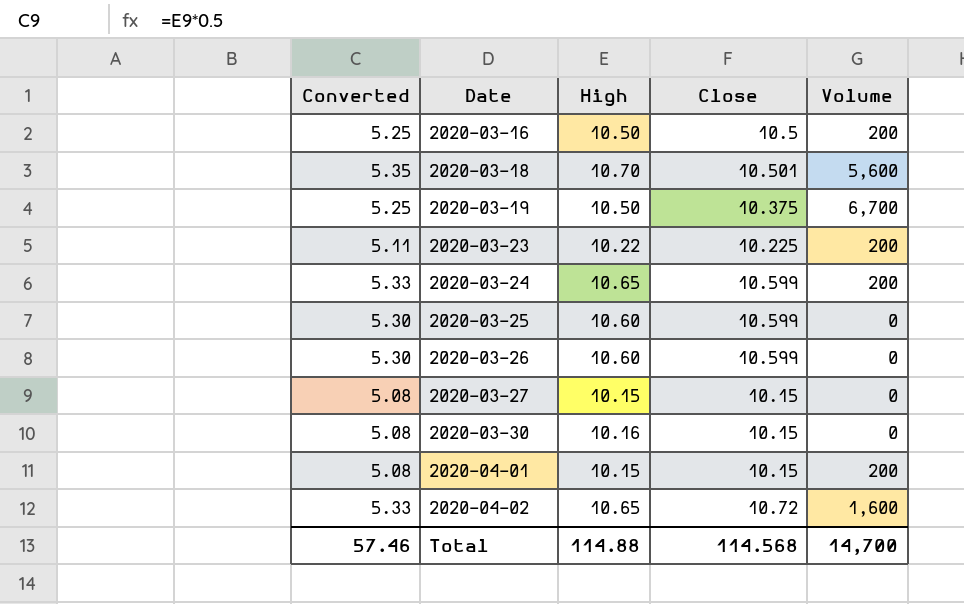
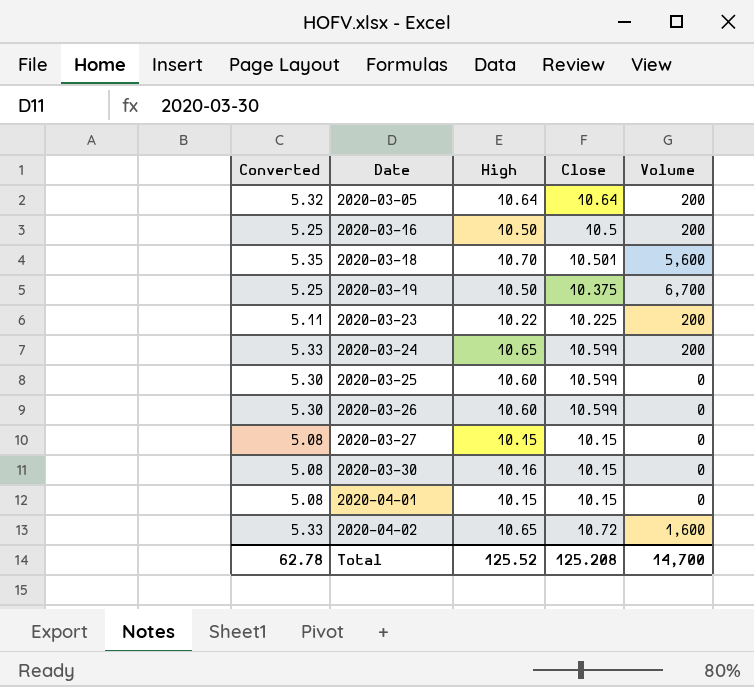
row 2020-03-05: none -> 5.32 | 10.64 | 10.64 | 200
2020-04-01 | Volume: 200 -> 0
Total | Converted: 57.46 -> 62.78
Total | High: 114.88 -> 125.52
Total | Close: 114.568 -> 125.208

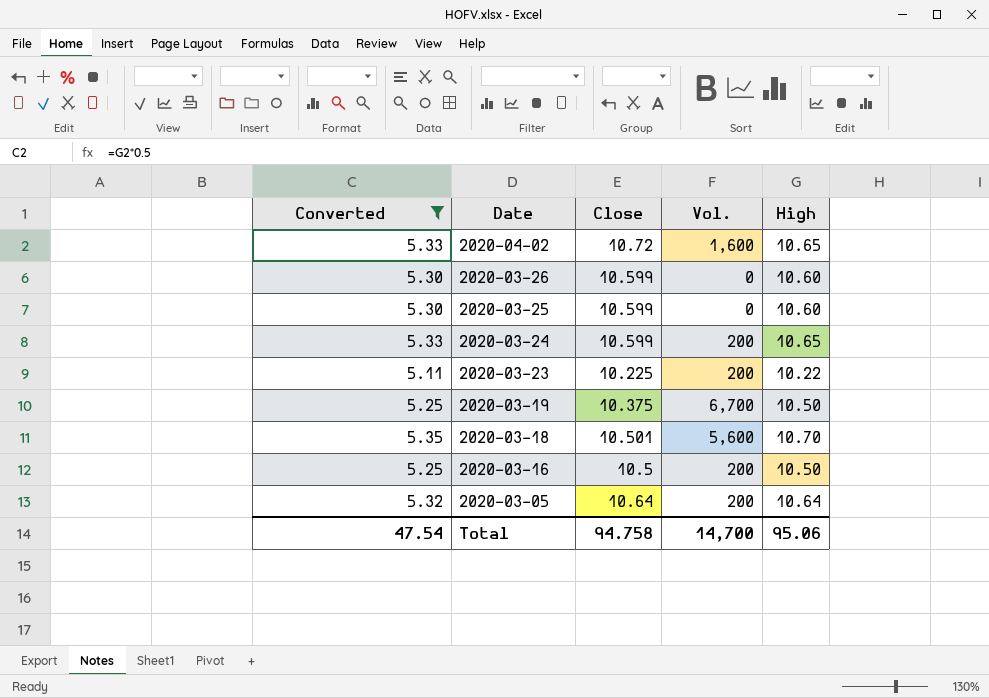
filter: none -> Converted != 5.08
row order: Date ascending -> Date descending
column name: Volume -> Vol.
column High | position: 3 -> 5
Total | Converted: 62.78 -> 47.54
Total | Close: 125.208 -> 94.758
Total | High: 125.52 -> 95.06

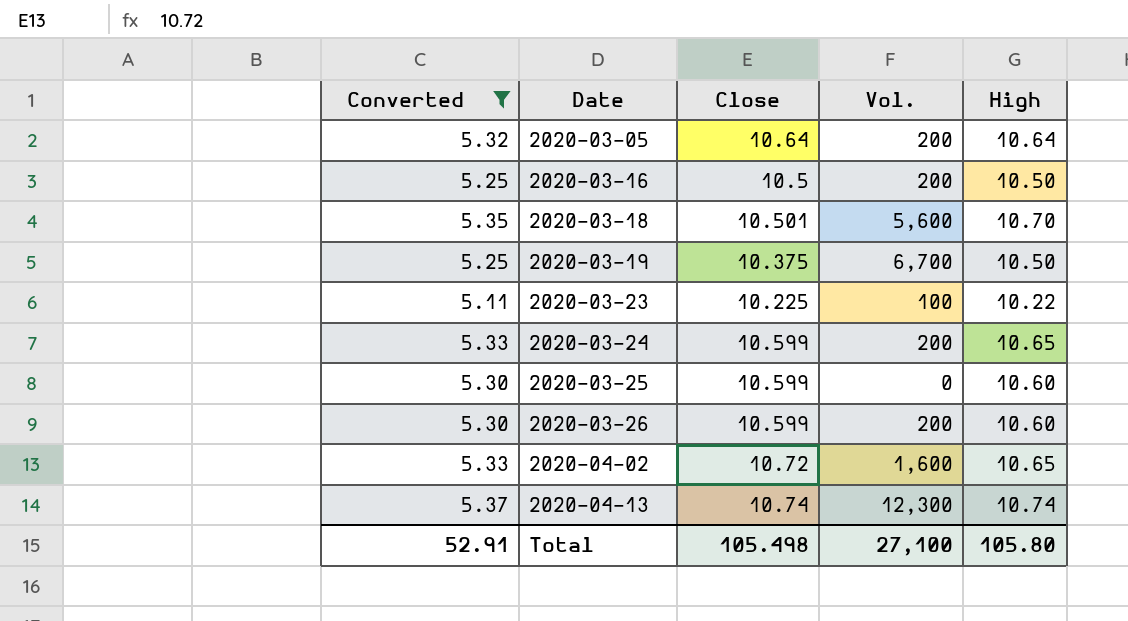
row order: Date descending -> Date ascending
2020-03-23 | Vol.: 200 -> 100
2020-03-26 | Vol.: 0 -> 200
row 2020-04-13: none -> 5.37 | 10.74 | 12,300 | 10.74
Total | Converted: 47.54 -> 52.91
Total | Close: 94.758 -> 105.498
Total | Vol.: 14,700 -> 27,100
Total | High: 95.06 -> 105.80

